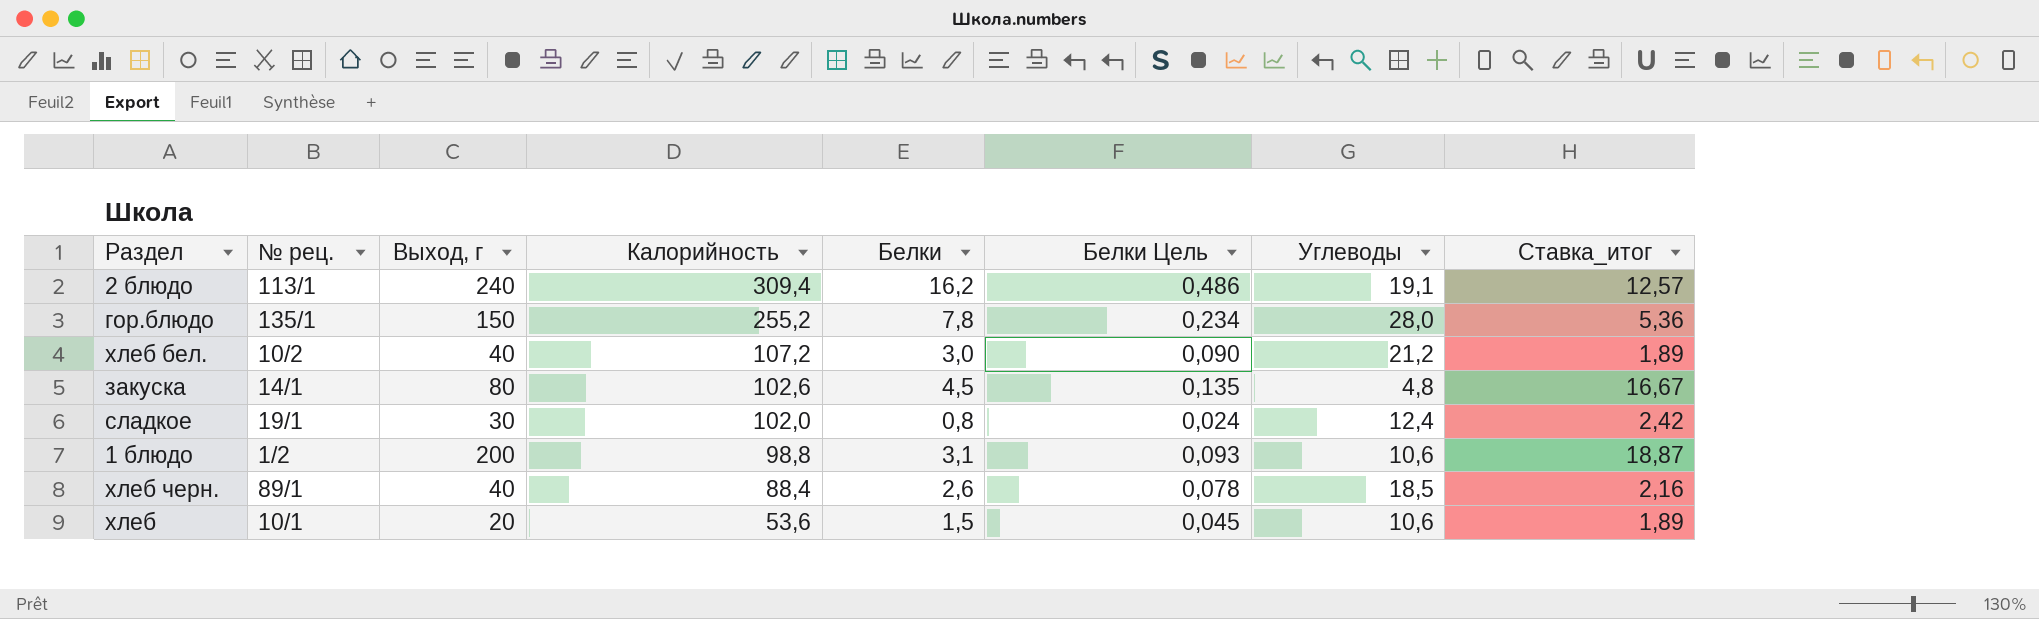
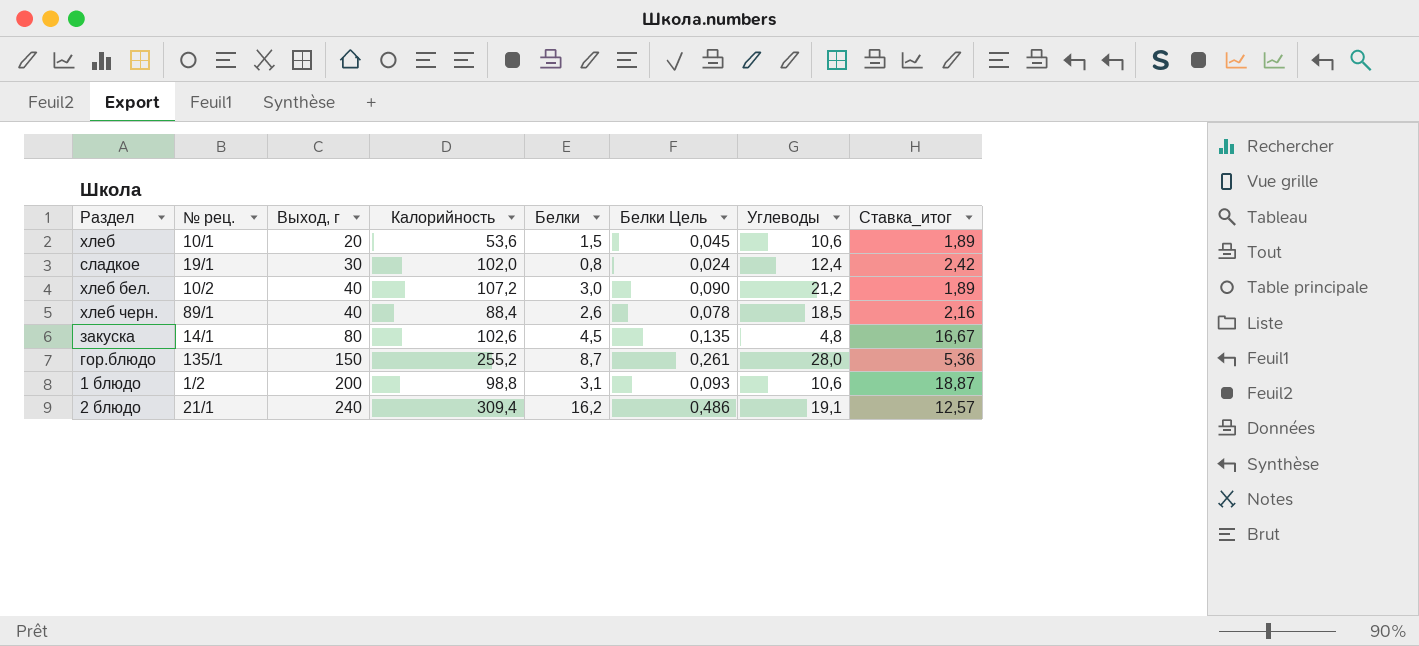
row order: Калорийность descending -> Выход, г ascending
гор.блюдо | Белки: 7,8 -> 8,7
гор.блюдо | Белки Цель: 0,234 -> 0,261
2 блюдо | № рец.: 113/1 -> 21/1

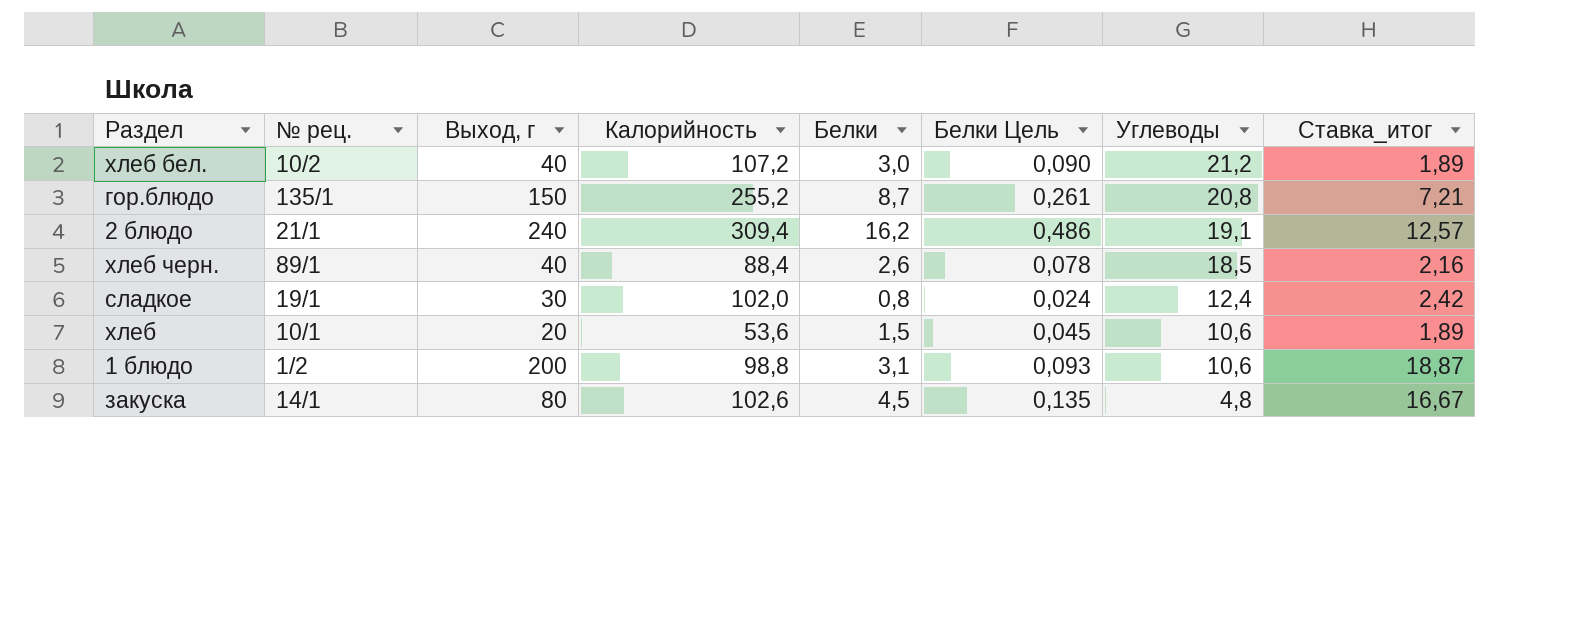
row order: Выход, г ascending -> Углеводы descending
гор.блюдо | Углеводы: 28,0 -> 20,8
гор.блюдо | Ставка_итог: 5,36 -> 7,21

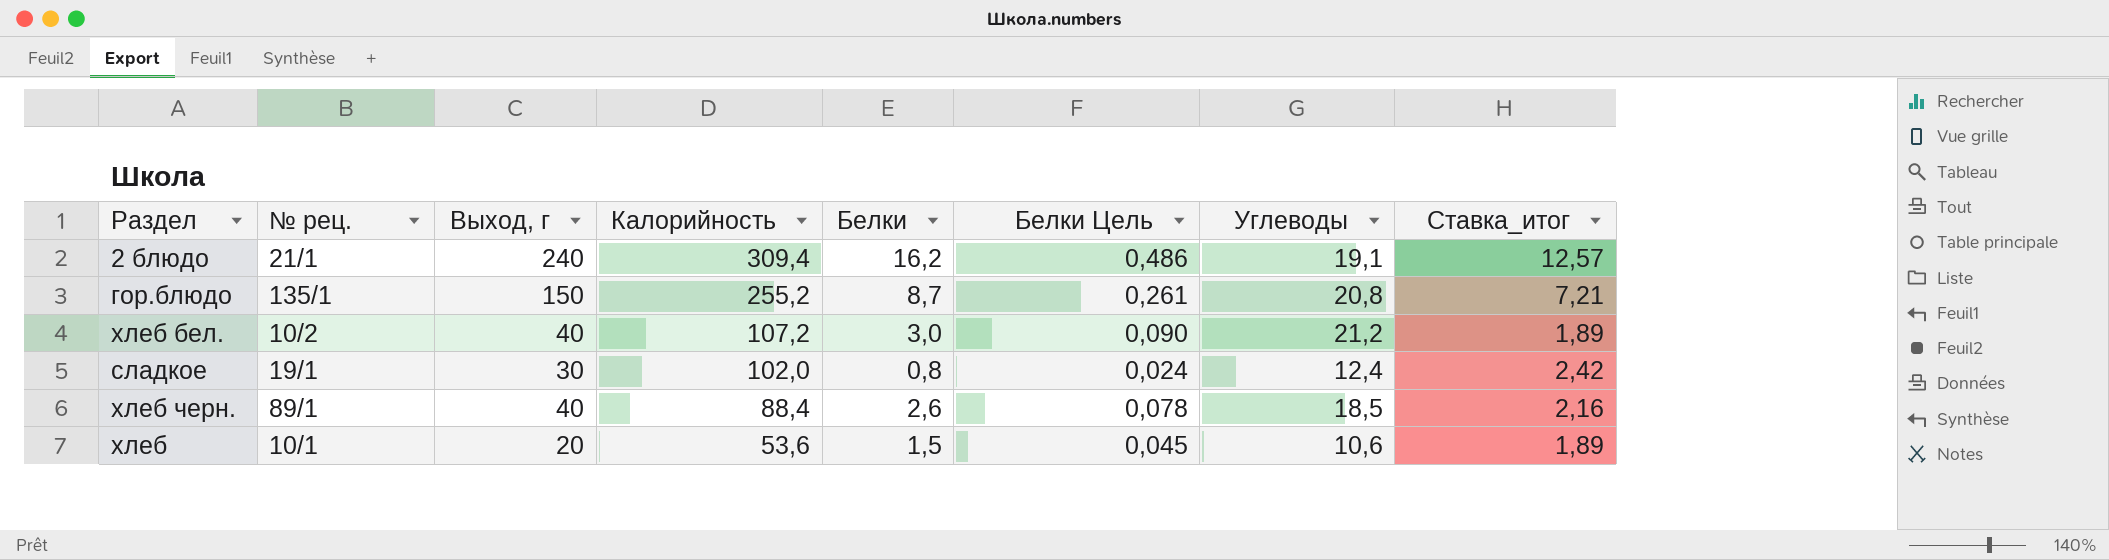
row order: Углеводы descending -> Калорийность descending
row 1 блюдо: 1/2 | 200 | 98,8 | 3,1 | 0,093 | 10,6 | 18,87 -> none
row закуска: 14/1 | 80 | 102,6 | 4,5 | 0,135 | 4,8 | 16,67 -> none

